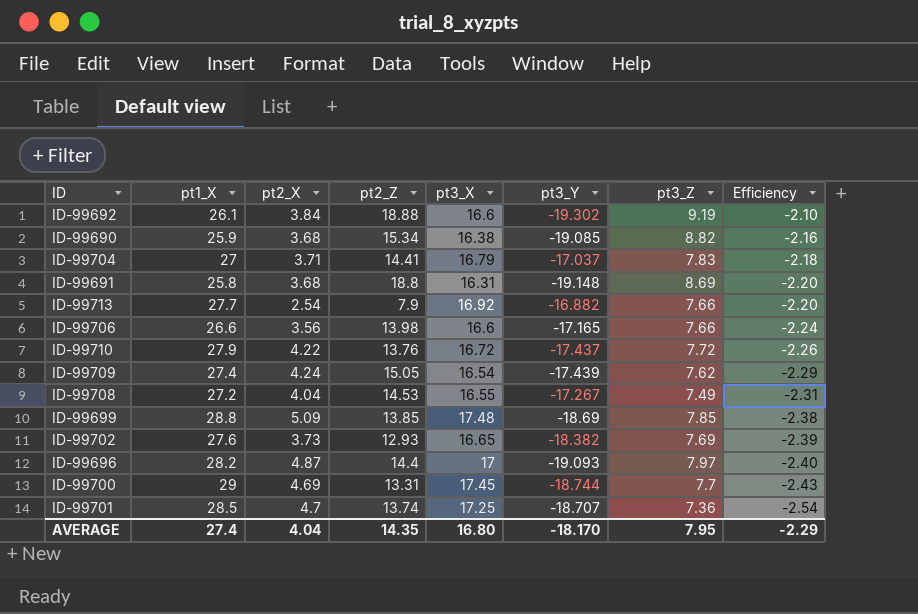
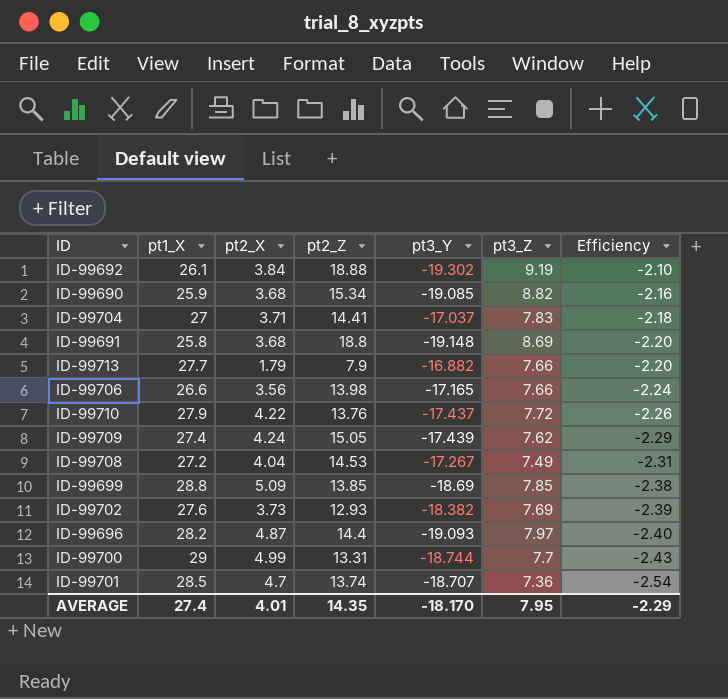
column pt3_X | position: 5 -> none
ID-99713 | pt2_X: 2.54 -> 1.79
ID-99700 | pt2_X: 4.69 -> 4.99
AVERAGE | pt2_X: 4.04 -> 4.01

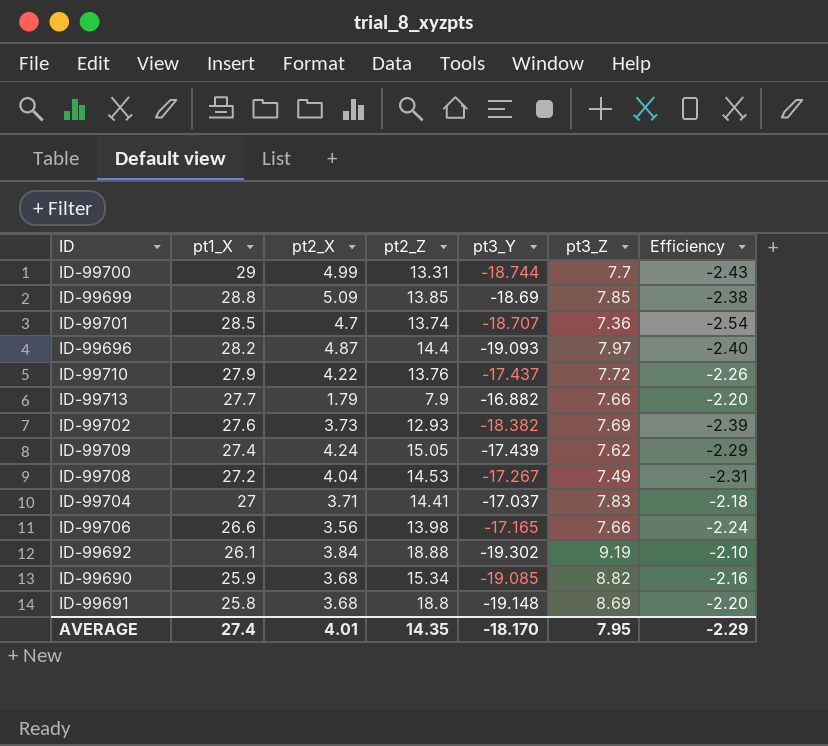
row order: Efficiency descending -> pt1_X descending

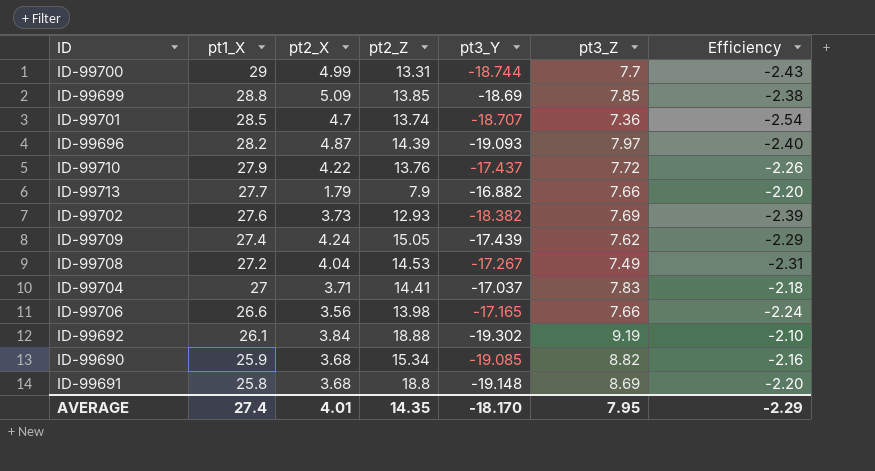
ID-99696 | pt2_Z: 14.4 -> 14.39

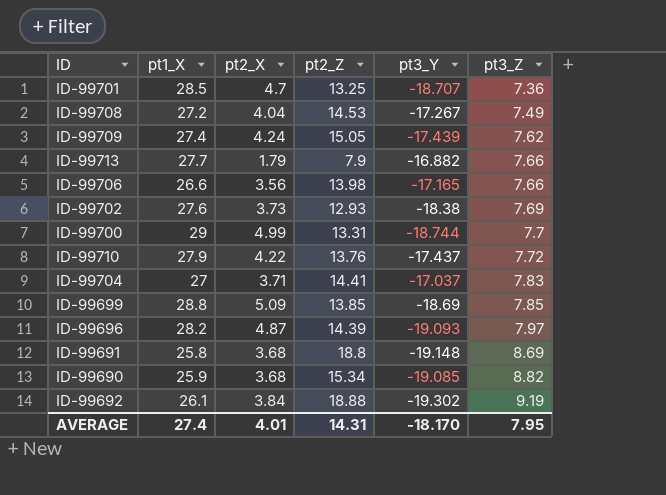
row order: pt1_X descending -> pt3_Z ascending
column Efficiency | formula: [pt3_Y] / [pt3_Z] -> none
ID-99701 | pt2_Z: 13.74 -> 13.25
ID-99702 | pt3_Y: -18.382 -> -18.38
AVERAGE | pt2_Z: 14.35 -> 14.31

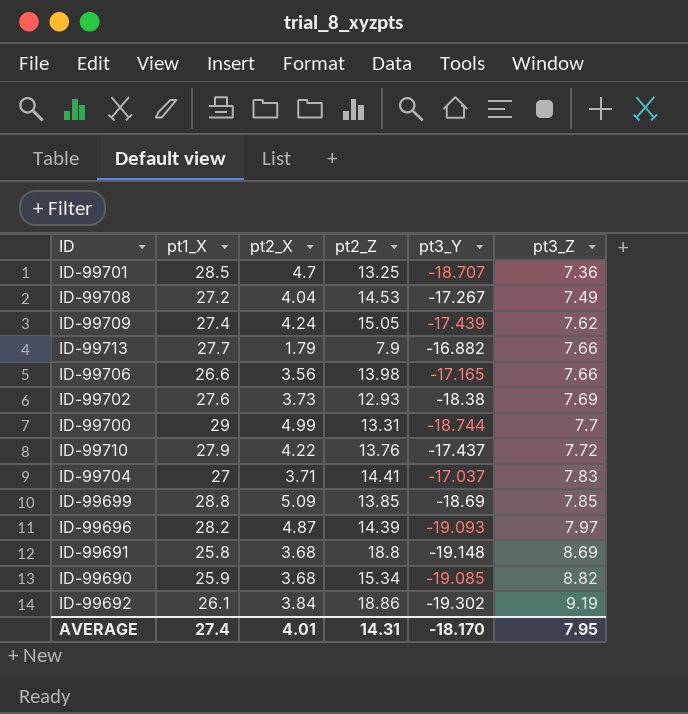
ID-99692 | pt2_Z: 18.88 -> 18.86

